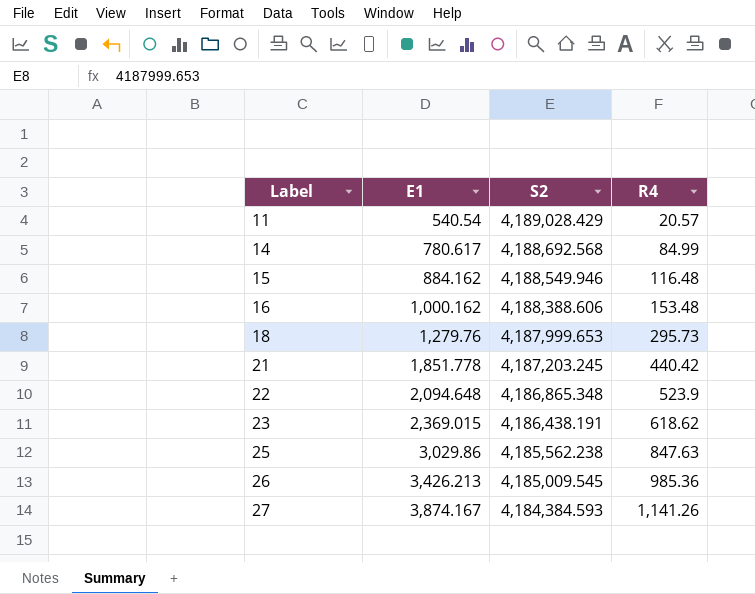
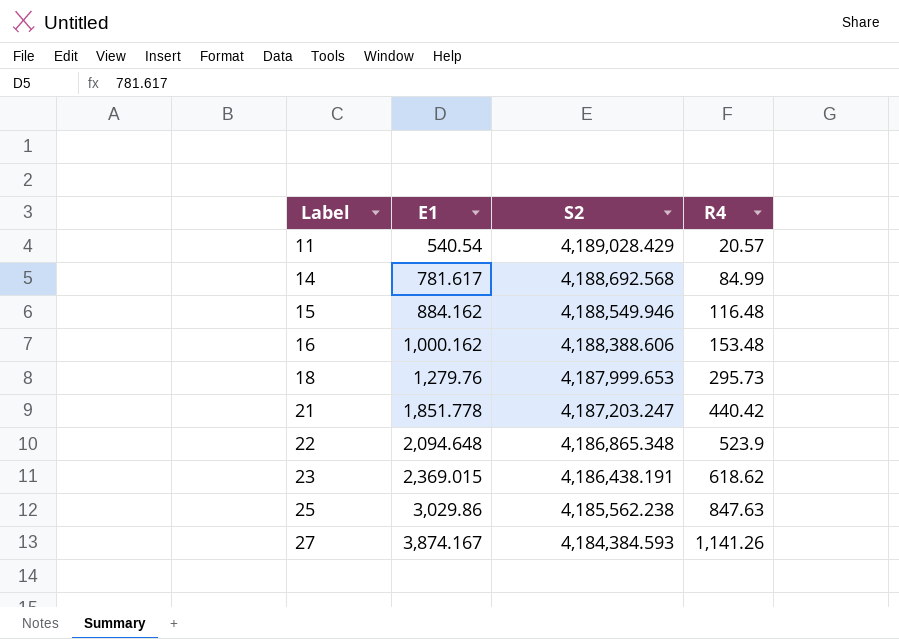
row 26: 3,426.213 | 4,185,009.545 | 985.36 -> none
14 | E1: 780.617 -> 781.617
21 | S2: 4,187,203.245 -> 4,187,203.247

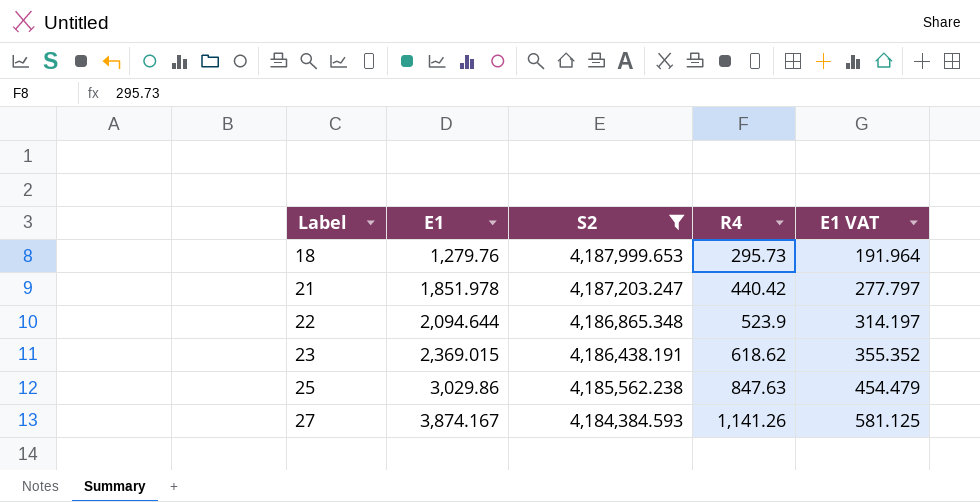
filter: none -> S2 <= 4,187,999.653
column E1 VAT | formula: none -> [E1] * 0.15
21 | E1: 1,851.778 -> 1,851.978
22 | E1: 2,094.648 -> 2,094.644

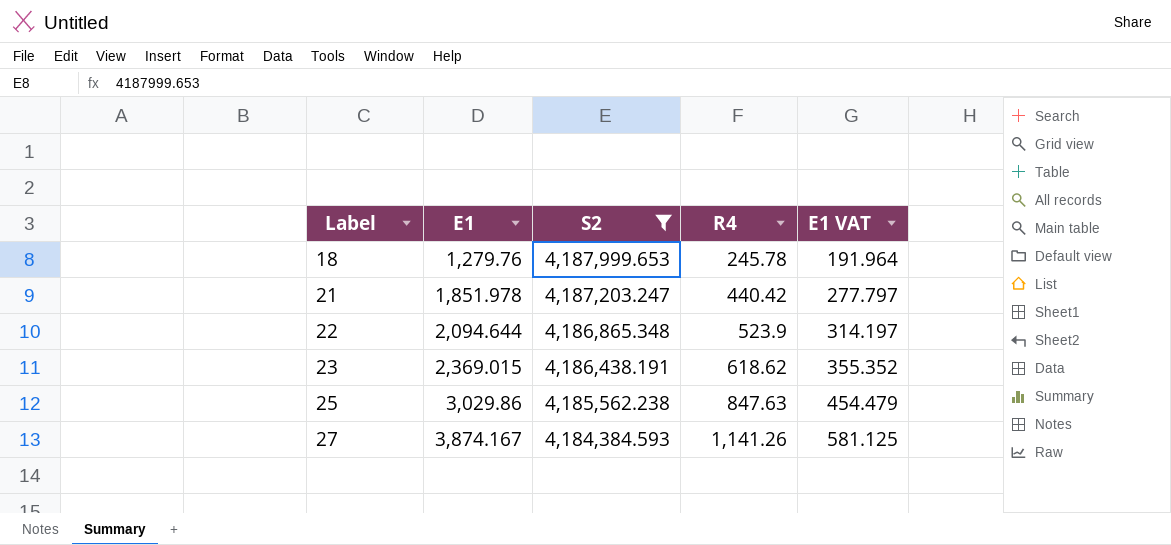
18 | R4: 295.73 -> 245.78

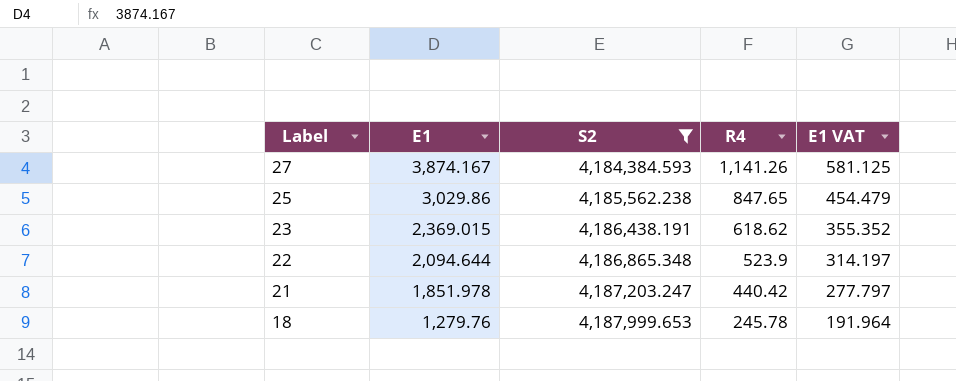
row order: Label ascending -> Label descending
25 | R4: 847.63 -> 847.65

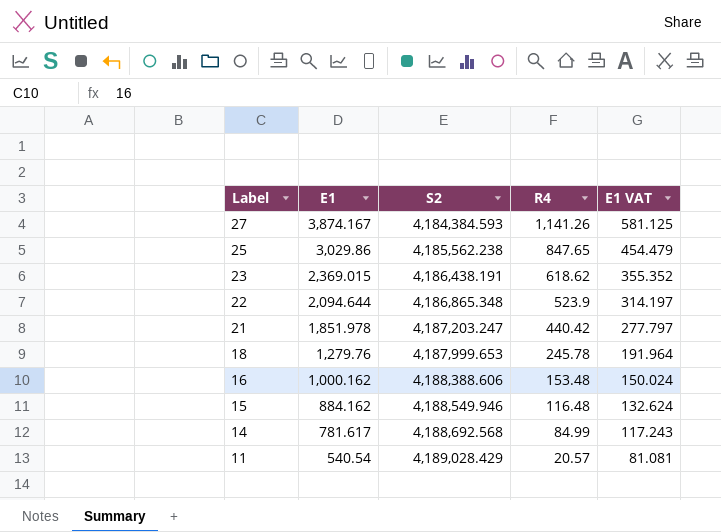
filter: S2 <= 4,187,999.653 -> none

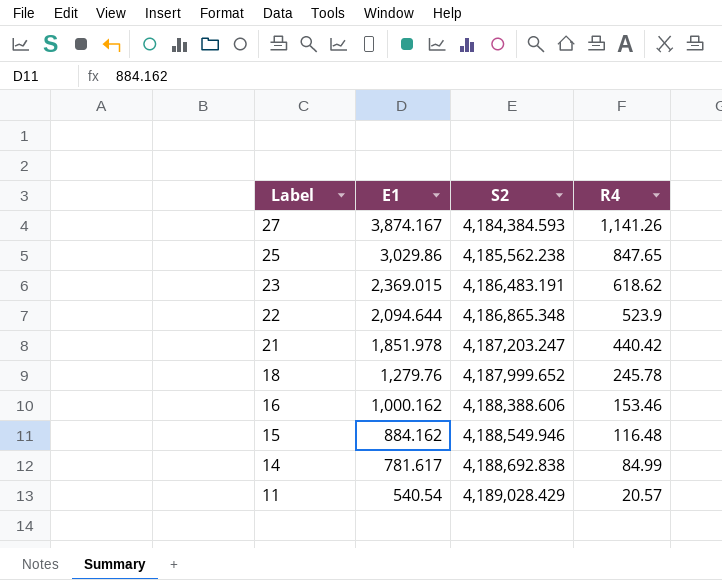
column E1 VAT | formula: [E1] * 0.15 -> none
23 | S2: 4,186,438.191 -> 4,186,483.191
18 | S2: 4,187,999.653 -> 4,187,999.652
16 | R4: 153.48 -> 153.46
14 | S2: 4,188,692.568 -> 4,188,692.838

